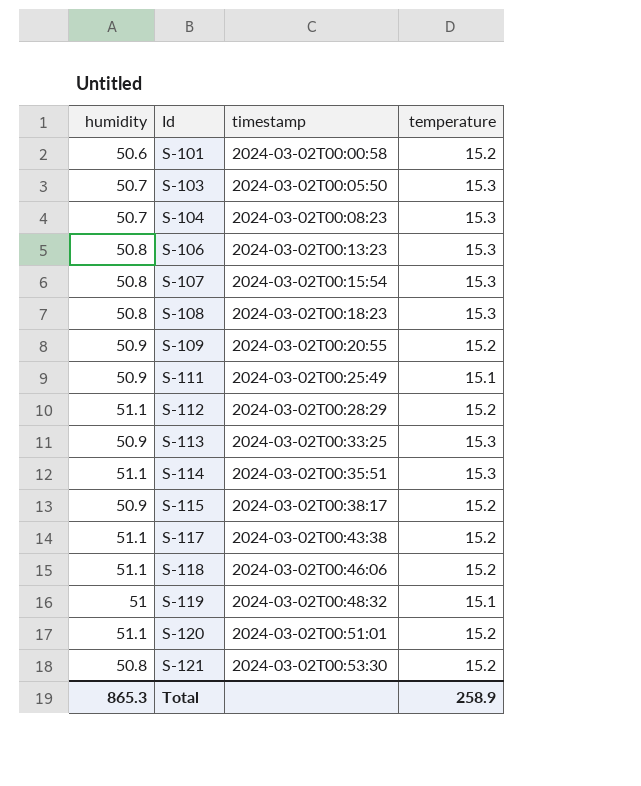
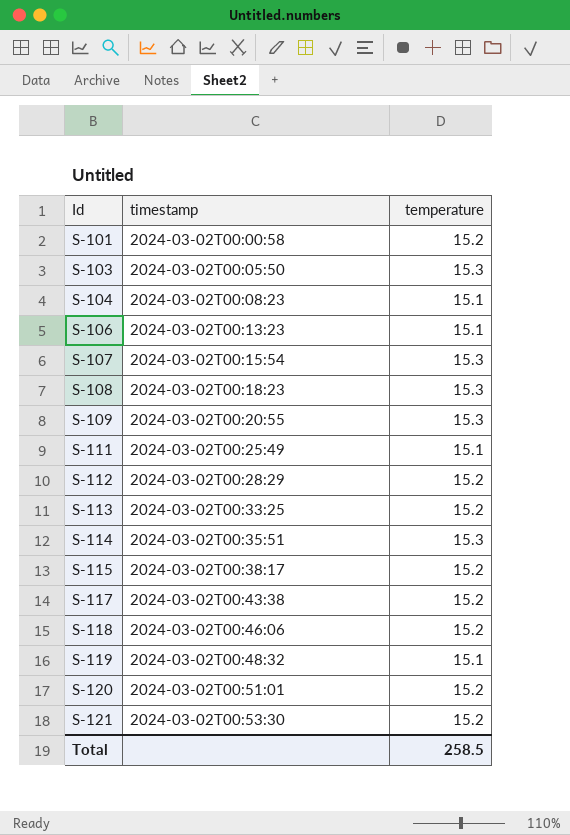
column humidity | position: 1 -> none
S-104 | temperature: 15.3 -> 15.1
S-106 | temperature: 15.3 -> 15.1
S-109 | temperature: 15.2 -> 15.3
S-113 | temperature: 15.3 -> 15.2
Total | temperature: 258.9 -> 258.5

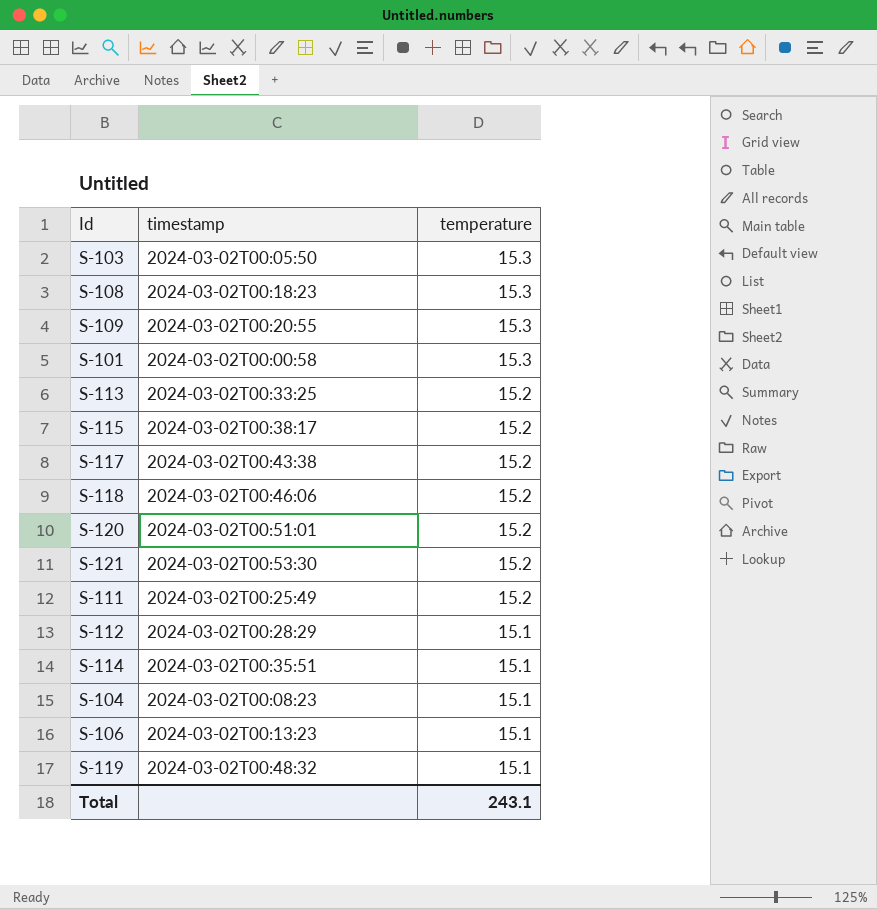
row order: Id ascending -> temperature descending
row S-107: 2024-03-02T00:15:54 | 15.3 -> none
S-101 | temperature: 15.2 -> 15.3
S-111 | temperature: 15.1 -> 15.2
S-112 | temperature: 15.2 -> 15.1
S-114 | temperature: 15.3 -> 15.1
Total | temperature: 258.5 -> 243.1

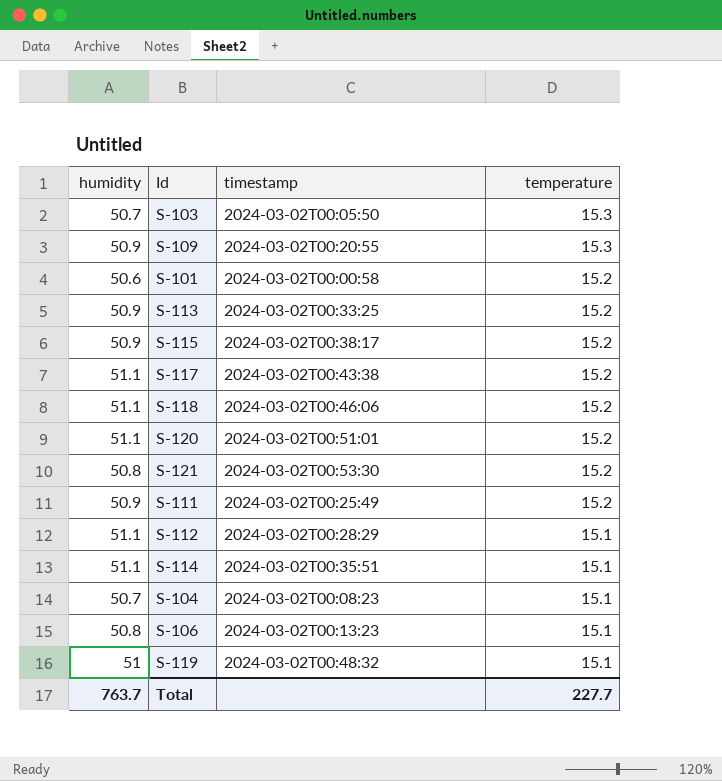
column humidity | position: none -> 1
row S-108: 2024-03-02T00:18:23 | 15.3 -> none
S-101 | temperature: 15.3 -> 15.2
Total | temperature: 243.1 -> 227.7

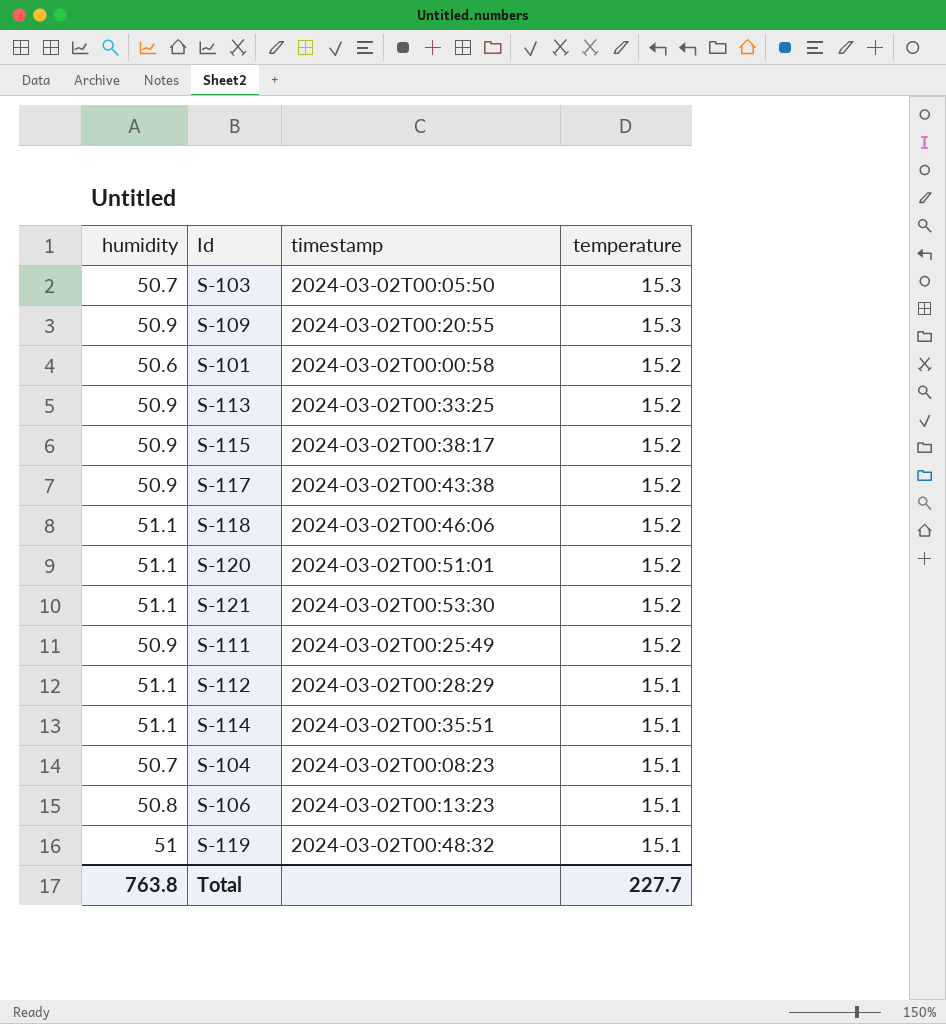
S-117 | humidity: 51.1 -> 50.9
S-121 | humidity: 50.8 -> 51.1
Total | humidity: 763.7 -> 763.8

